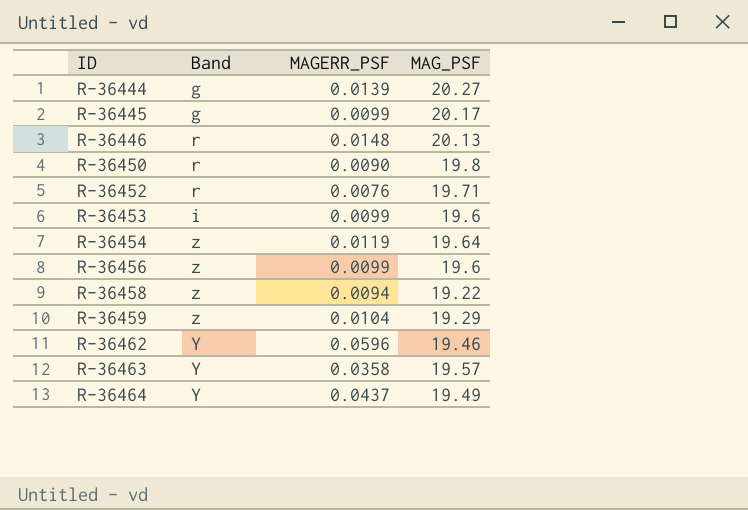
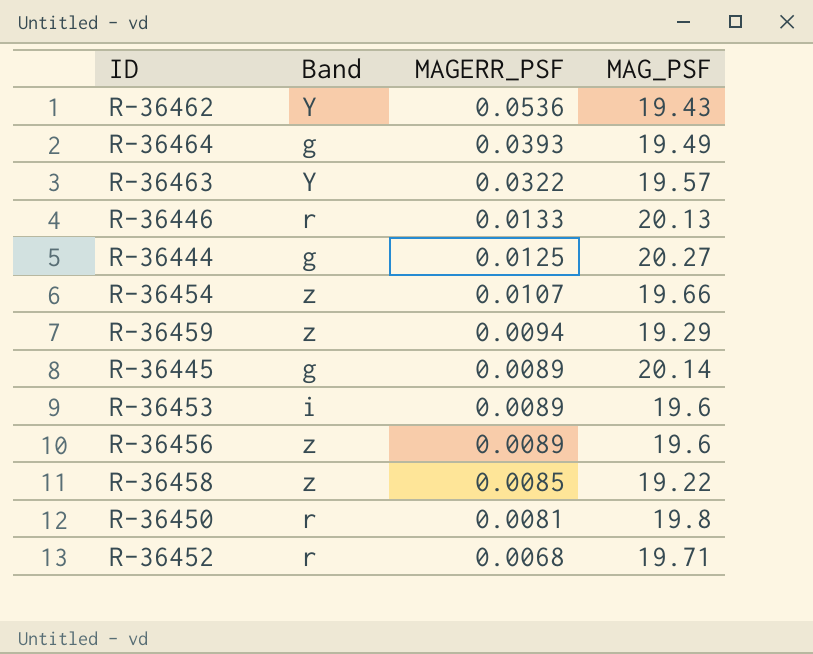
row order: ID ascending -> MAGERR_PSF descending
R-36462 | MAGERR_PSF: 0.0596 -> 0.0536
R-36462 | MAG_PSF: 19.46 -> 19.43
R-36464 | Band: Y -> g
R-36464 | MAGERR_PSF: 0.0437 -> 0.0393
R-36463 | MAGERR_PSF: 0.0358 -> 0.0322
R-36446 | MAGERR_PSF: 0.0148 -> 0.0133
R-36444 | MAGERR_PSF: 0.0139 -> 0.0125
R-36454 | MAGERR_PSF: 0.0119 -> 0.0107
R-36454 | MAG_PSF: 19.64 -> 19.66
R-36459 | MAGERR_PSF: 0.0104 -> 0.0094
R-36445 | MAGERR_PSF: 0.0099 -> 0.0089
R-36445 | MAG_PSF: 20.17 -> 20.14
R-36453 | MAGERR_PSF: 0.0099 -> 0.0089
R-36456 | MAGERR_PSF: 0.0099 -> 0.0089
R-36458 | MAGERR_PSF: 0.0094 -> 0.0085
R-36450 | MAGERR_PSF: 0.0090 -> 0.0081
R-36452 | MAGERR_PSF: 0.0076 -> 0.0068

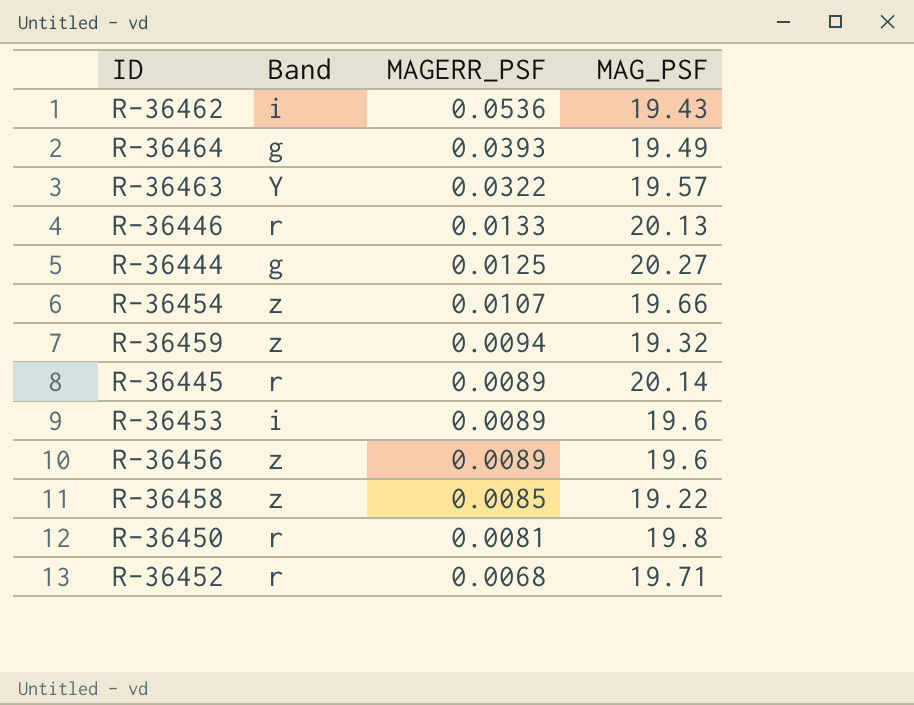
R-36462 | Band: Y -> i
R-36459 | MAG_PSF: 19.29 -> 19.32
R-36445 | Band: g -> r

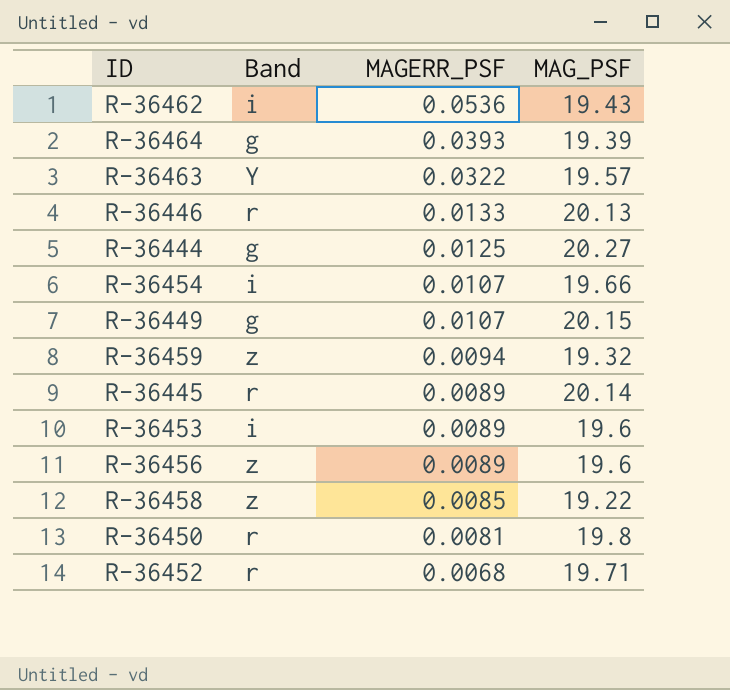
R-36464 | MAG_PSF: 19.49 -> 19.39
R-36454 | Band: z -> i
row R-36449: none -> g | 0.0107 | 20.15

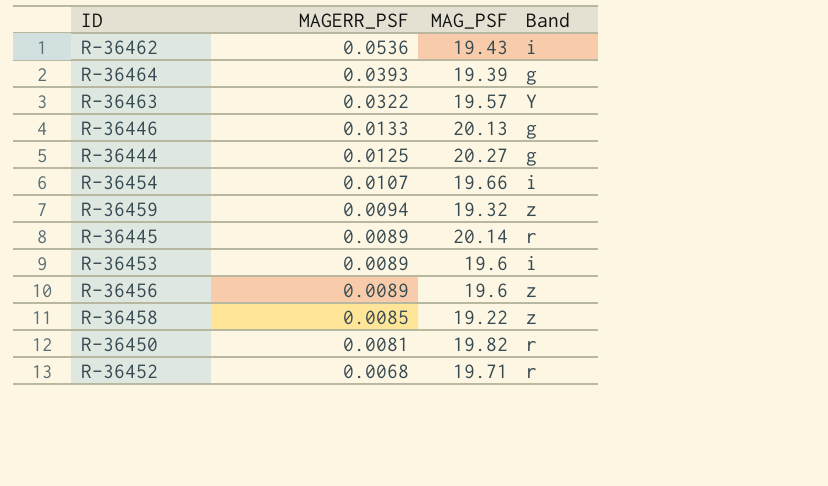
column Band | position: 2 -> 4
row R-36449: g | 0.0107 | 20.15 -> none
R-36446 | Band: r -> g
R-36450 | MAG_PSF: 19.8 -> 19.82

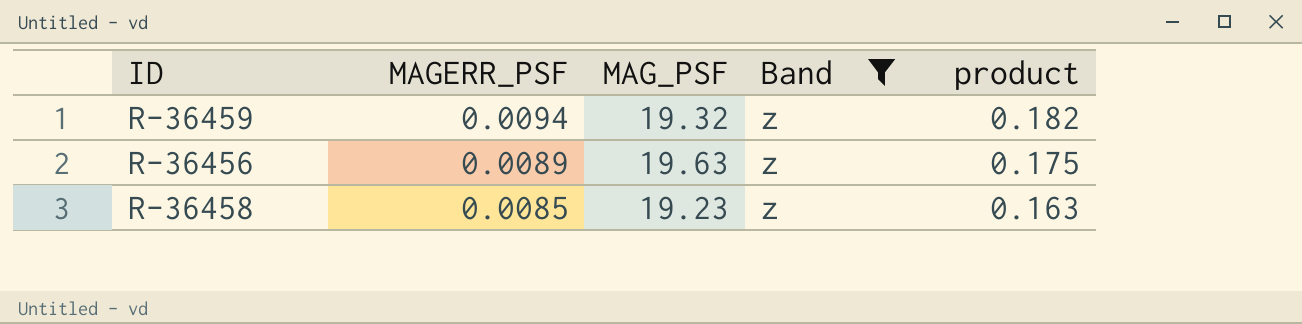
filter: none -> Band = z
column product | formula: none -> [MAGERR_PSF] * [MAG_PSF]
R-36456 | MAG_PSF: 19.6 -> 19.63
R-36458 | MAG_PSF: 19.22 -> 19.23

